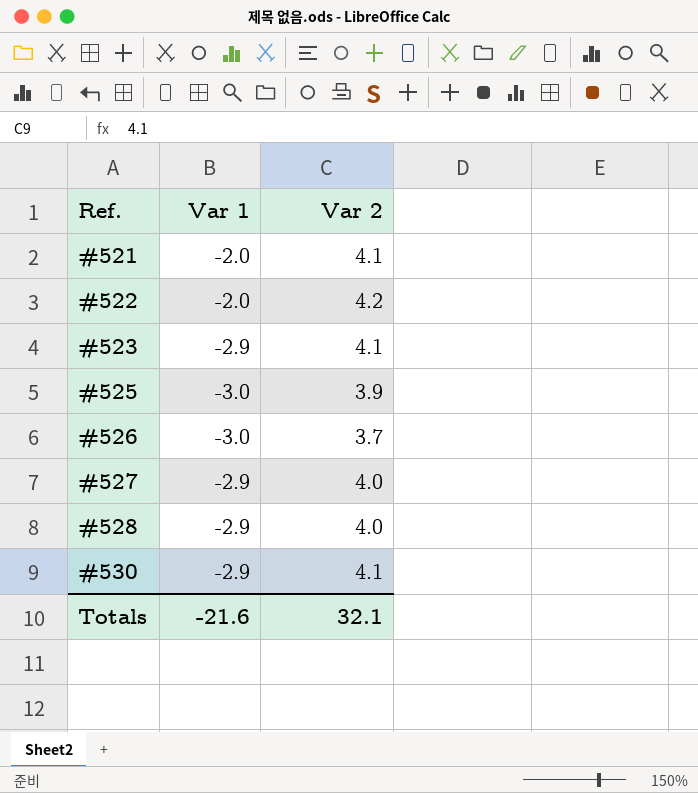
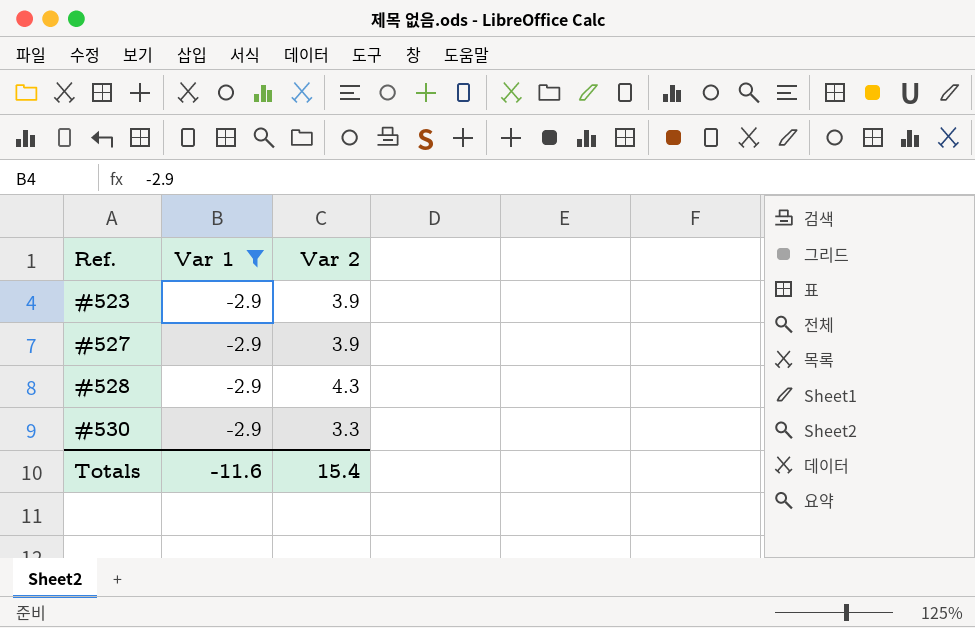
filter: none -> Var 1 = -2.9
#523 | Var 2: 4.1 -> 3.9
#527 | Var 2: 4.0 -> 3.9
#528 | Var 2: 4.0 -> 4.3
#530 | Var 2: 4.1 -> 3.3
Totals | Var 1: -21.6 -> -11.6
Totals | Var 2: 32.1 -> 15.4

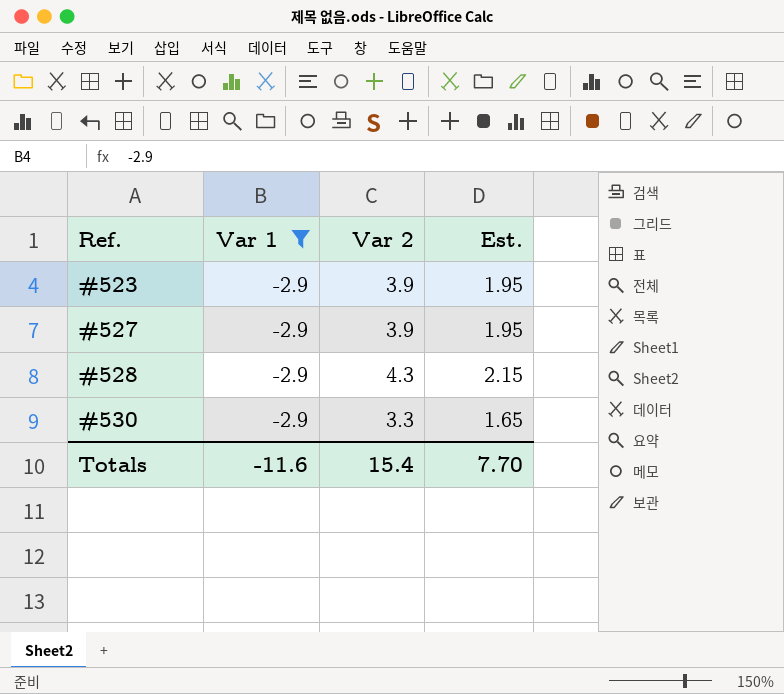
column Est. | formula: none -> [Var 2] * 0.5

